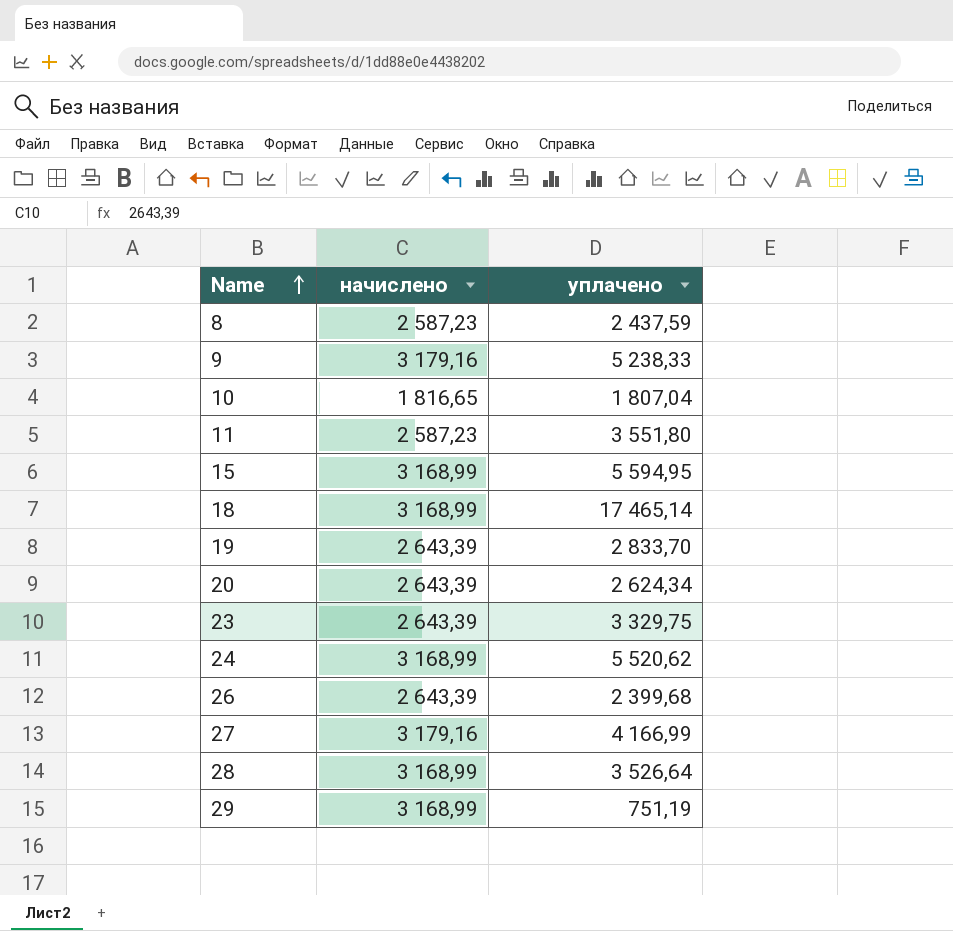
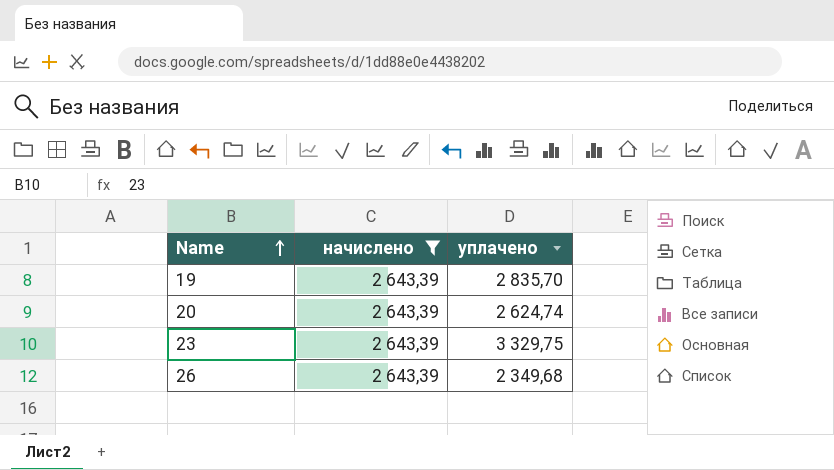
filter: none -> начислено = 2 643,39
19 | уплачено: 2 833,70 -> 2 835,70
20 | уплачено: 2 624,34 -> 2 624,74
26 | уплачено: 2 399,68 -> 2 349,68

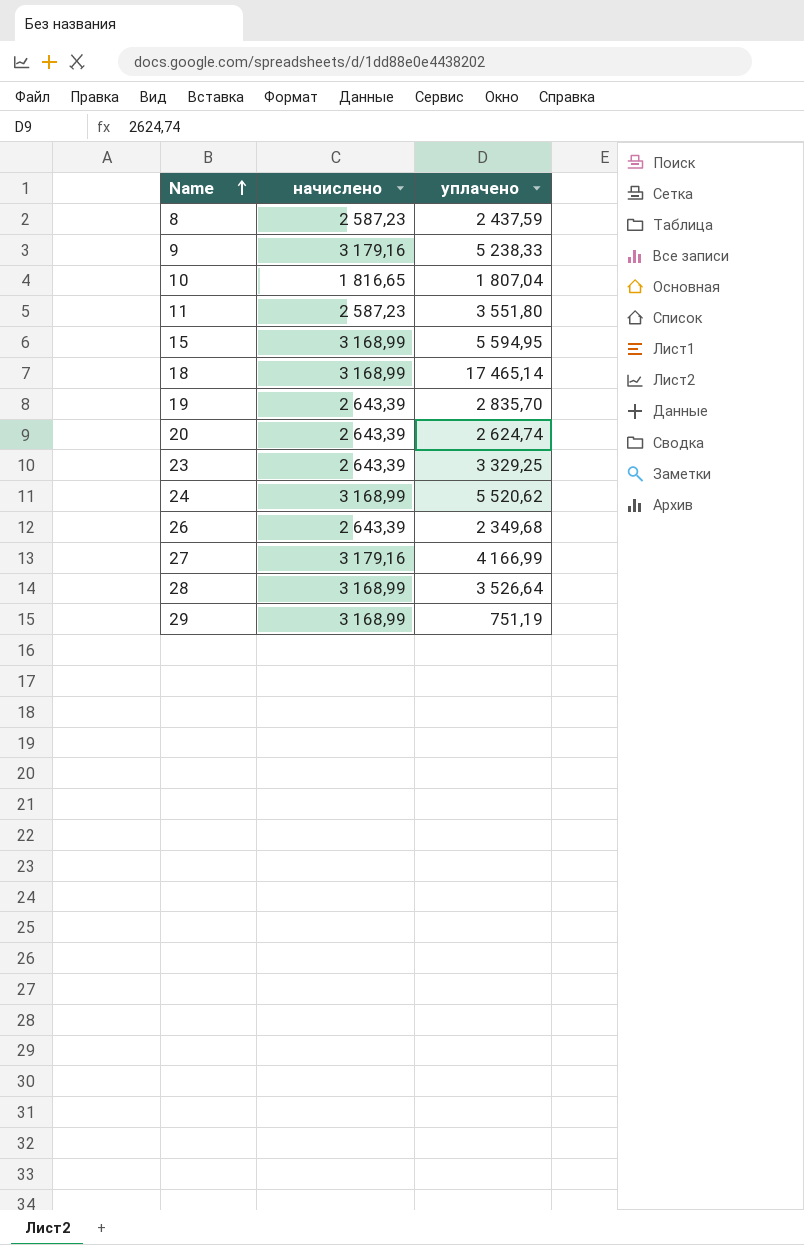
filter: начислено = 2 643,39 -> none
23 | уплачено: 3 329,75 -> 3 329,25

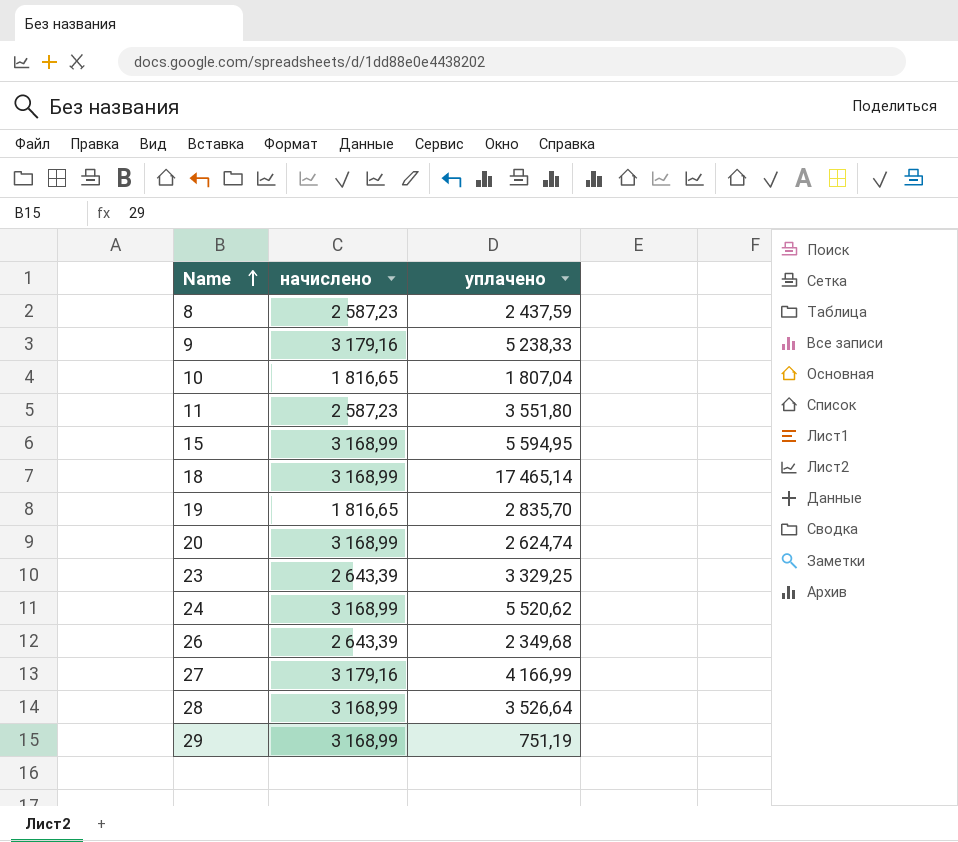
19 | начислено: 2 643,39 -> 1 816,65
20 | начислено: 2 643,39 -> 3 168,99

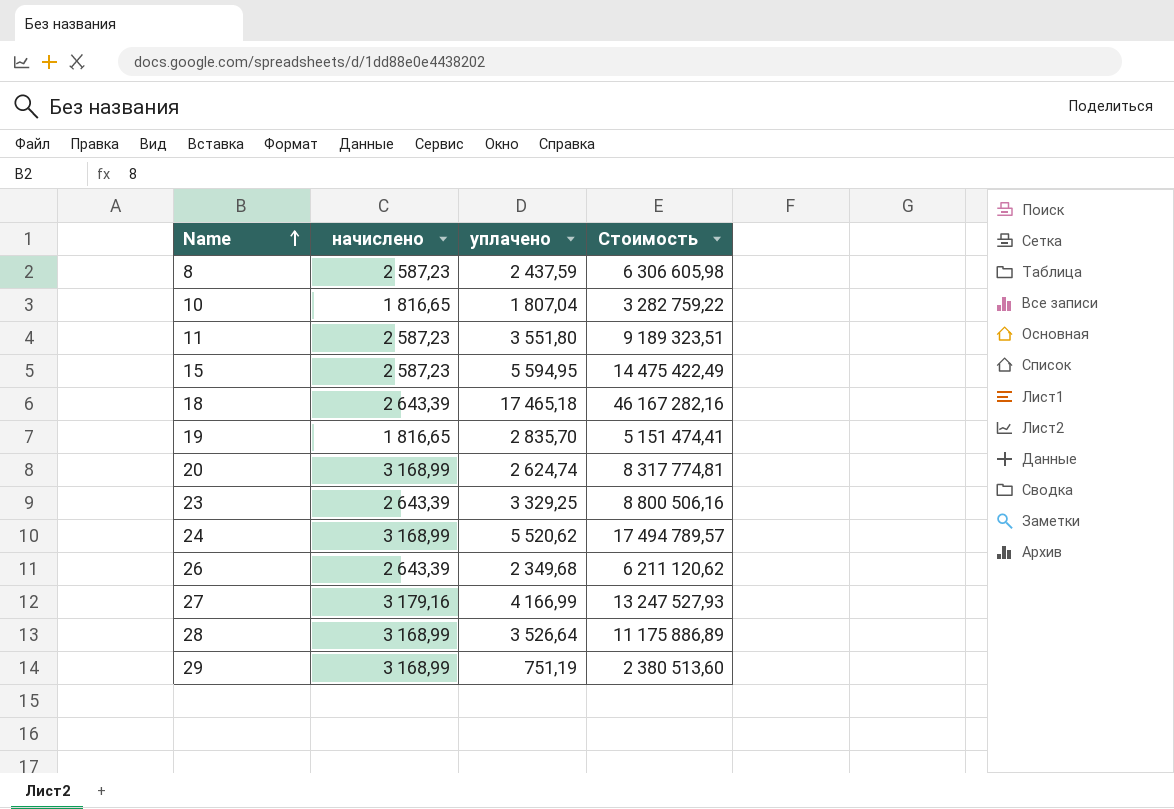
column Стоимость | formula: none -> [начислено] * [уплачено]
row 9: 3 179,16 | 5 238,33 -> none
15 | начислено: 3 168,99 -> 2 587,23
18 | начислено: 3 168,99 -> 2 643,39
18 | уплачено: 17 465,14 -> 17 465,18

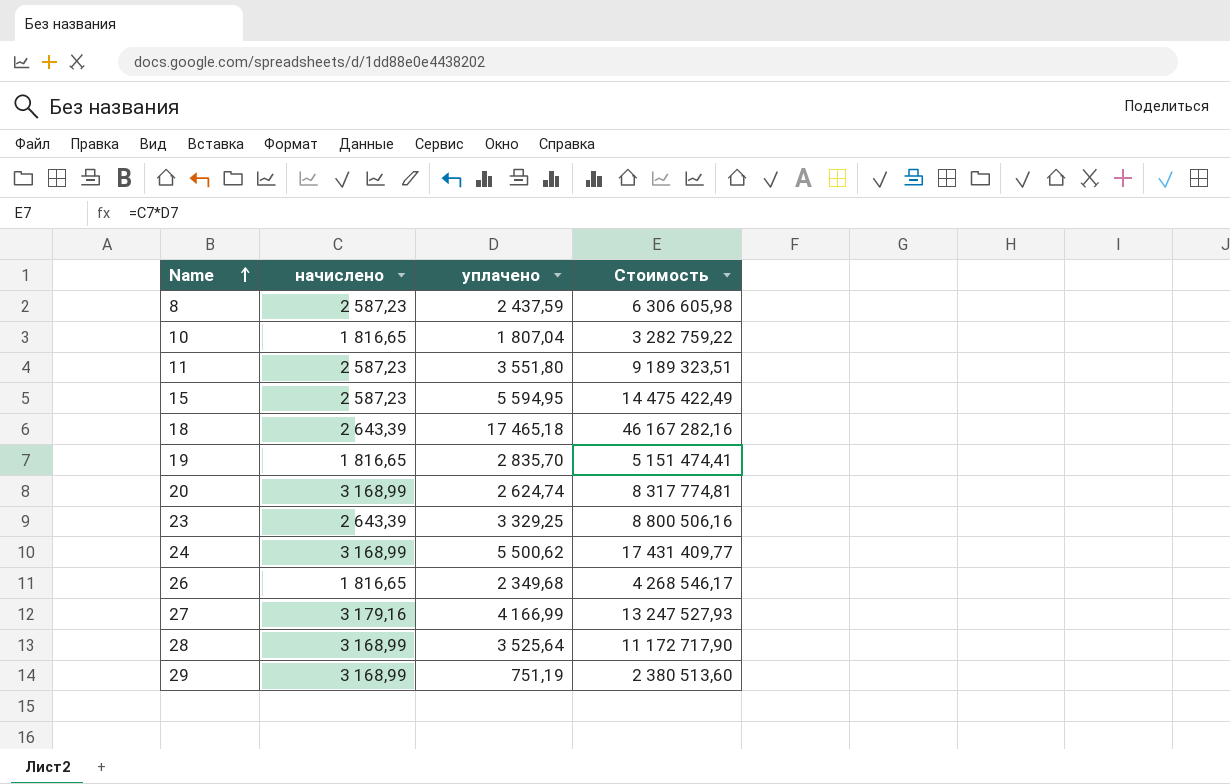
24 | уплачено: 5 520,62 -> 5 500,62
24 | Стоимость: 17 494 789,57 -> 17 431 409,77
26 | начислено: 2 643,39 -> 1 816,65
26 | Стоимость: 6 211 120,62 -> 4 268 546,17
28 | уплачено: 3 526,64 -> 3 525,64
28 | Стоимость: 11 175 886,89 -> 11 172 717,90

